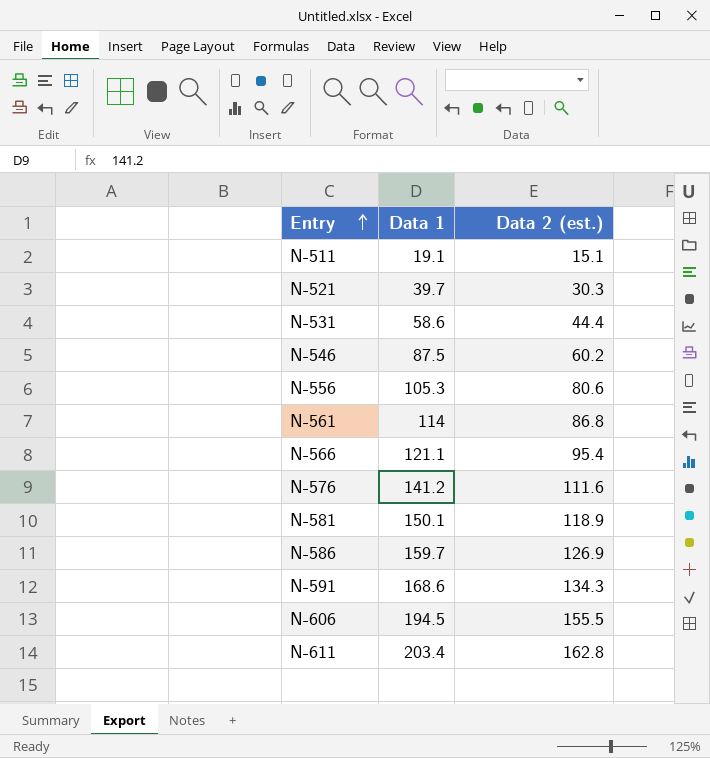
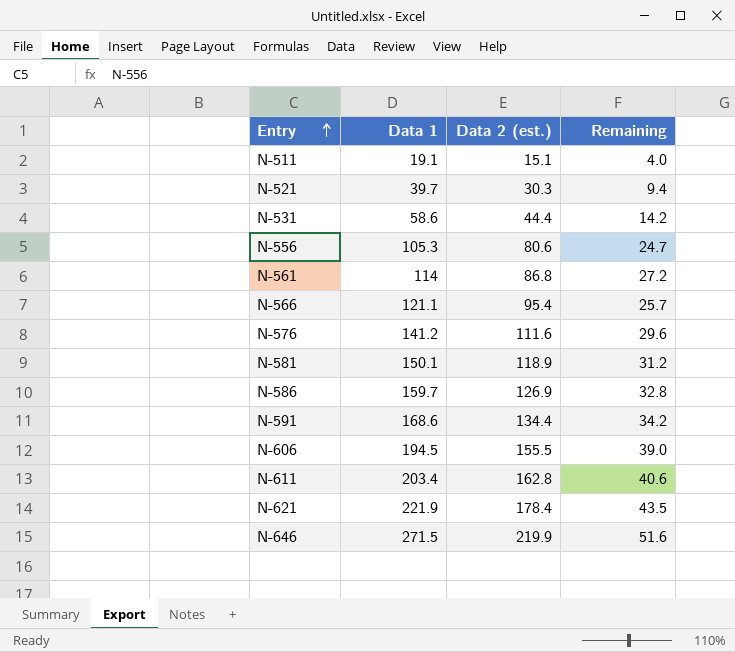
column Remaining | formula: none -> [Data 1] - [Data 2 (est.)]
row N-546: 87.5 | 60.2 -> none
N-591 | Data 2 (est.): 134.3 -> 134.4
row N-621: none -> 221.9 | 178.4 | 43.5
row N-646: none -> 271.5 | 219.9 | 51.6

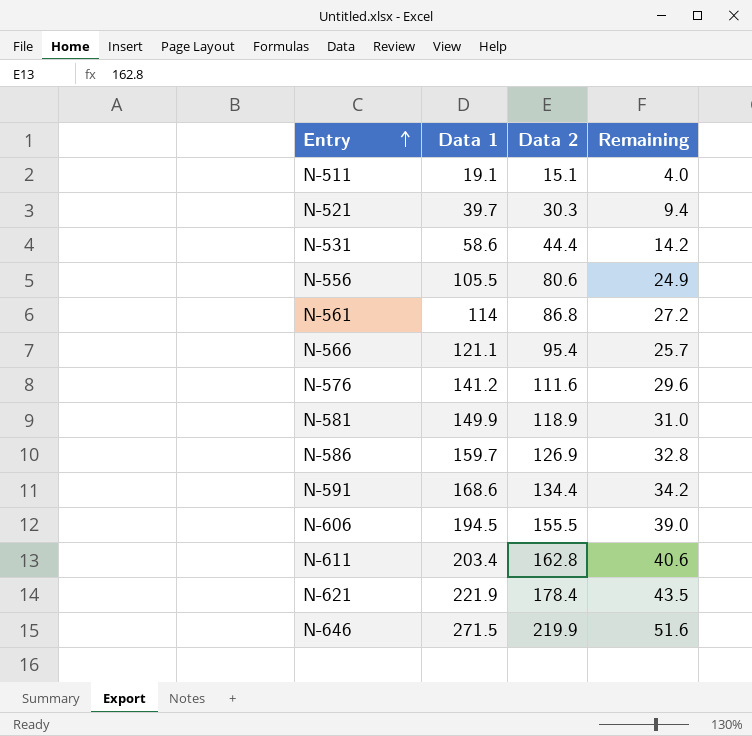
column name: Data 2 (est.) -> Data 2
N-556 | Data 1: 105.3 -> 105.5
N-556 | Remaining: 24.7 -> 24.9
N-581 | Data 1: 150.1 -> 149.9
N-581 | Remaining: 31.2 -> 31.0

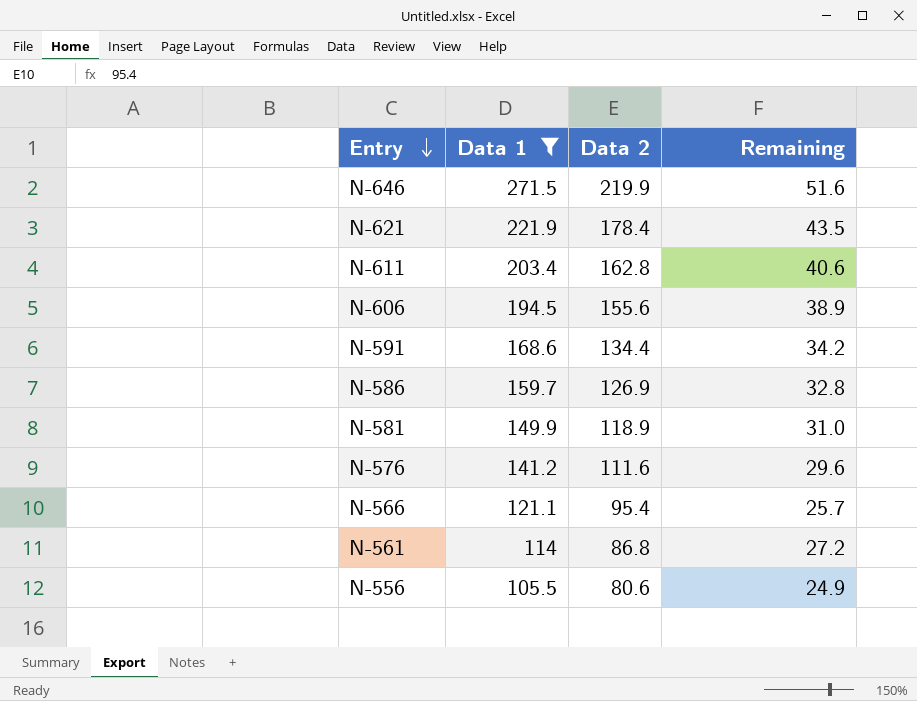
filter: none -> Data 1 >= 105.5
row order: Entry ascending -> Entry descending
N-606 | Data 2: 155.5 -> 155.6
N-606 | Remaining: 39.0 -> 38.9

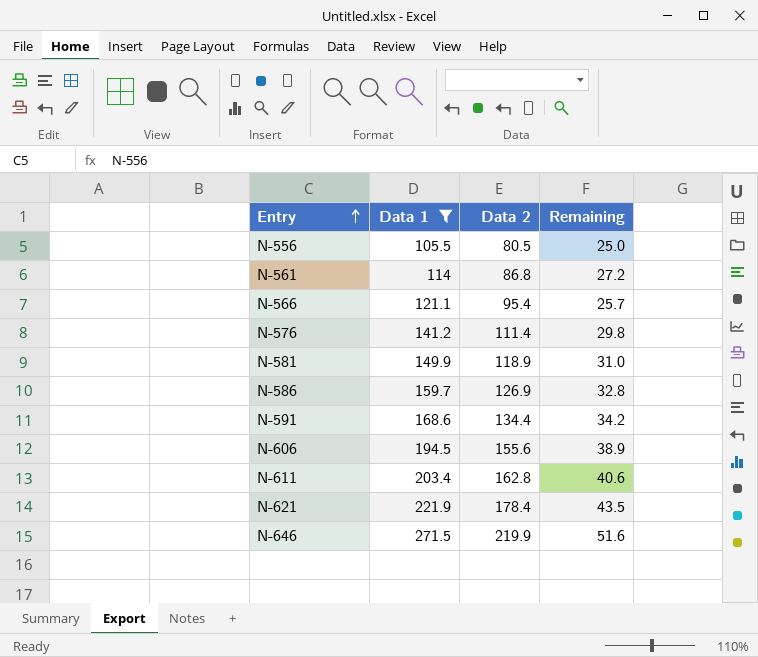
row order: Entry descending -> Entry ascending
N-556 | Data 2: 80.6 -> 80.5
N-556 | Remaining: 24.9 -> 25.0
N-576 | Data 2: 111.6 -> 111.4
N-576 | Remaining: 29.6 -> 29.8

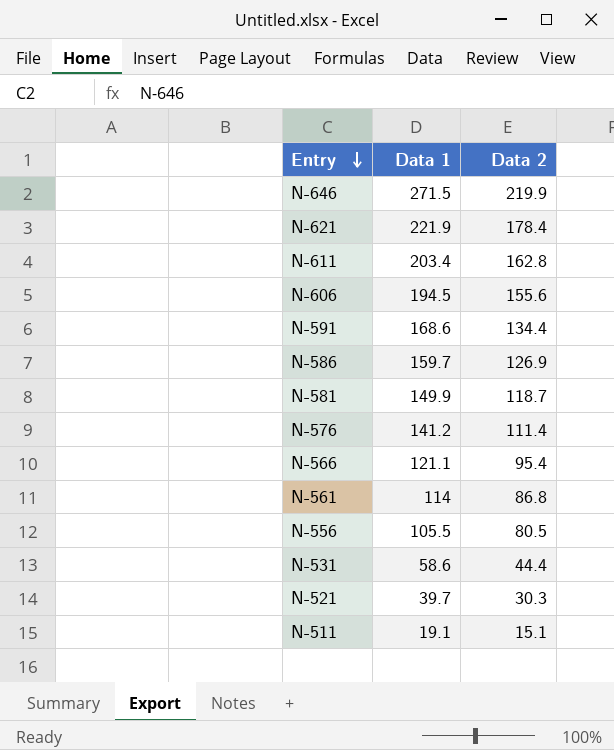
filter: Data 1 >= 105.5 -> none
row order: Entry ascending -> Entry descending
column Remaining | formula: [Data 1] - [Data 2] -> none
N-581 | Data 2: 118.9 -> 118.7

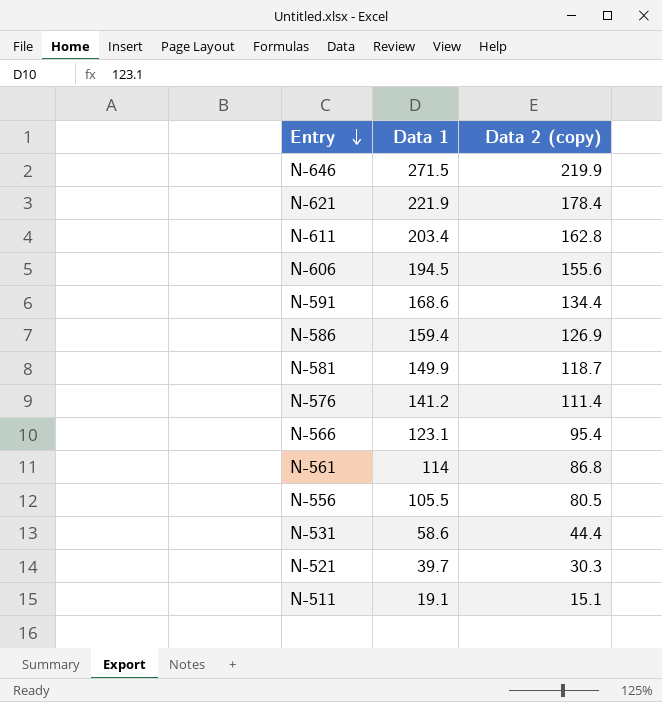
column name: Data 2 -> Data 2 (copy)
N-586 | Data 1: 159.7 -> 159.4
N-566 | Data 1: 121.1 -> 123.1

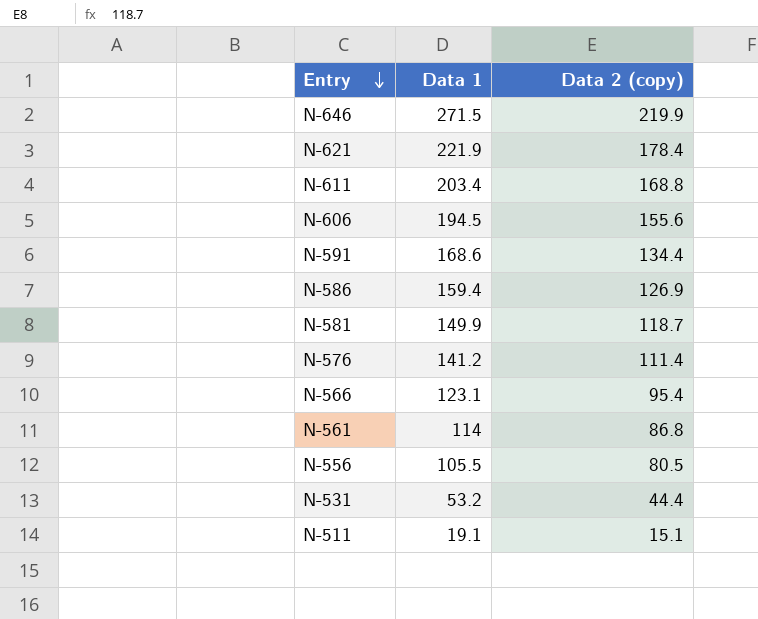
row N-521: 39.7 | 30.3 -> none
N-611 | Data 2 (copy): 162.8 -> 168.8
N-531 | Data 1: 58.6 -> 53.2

